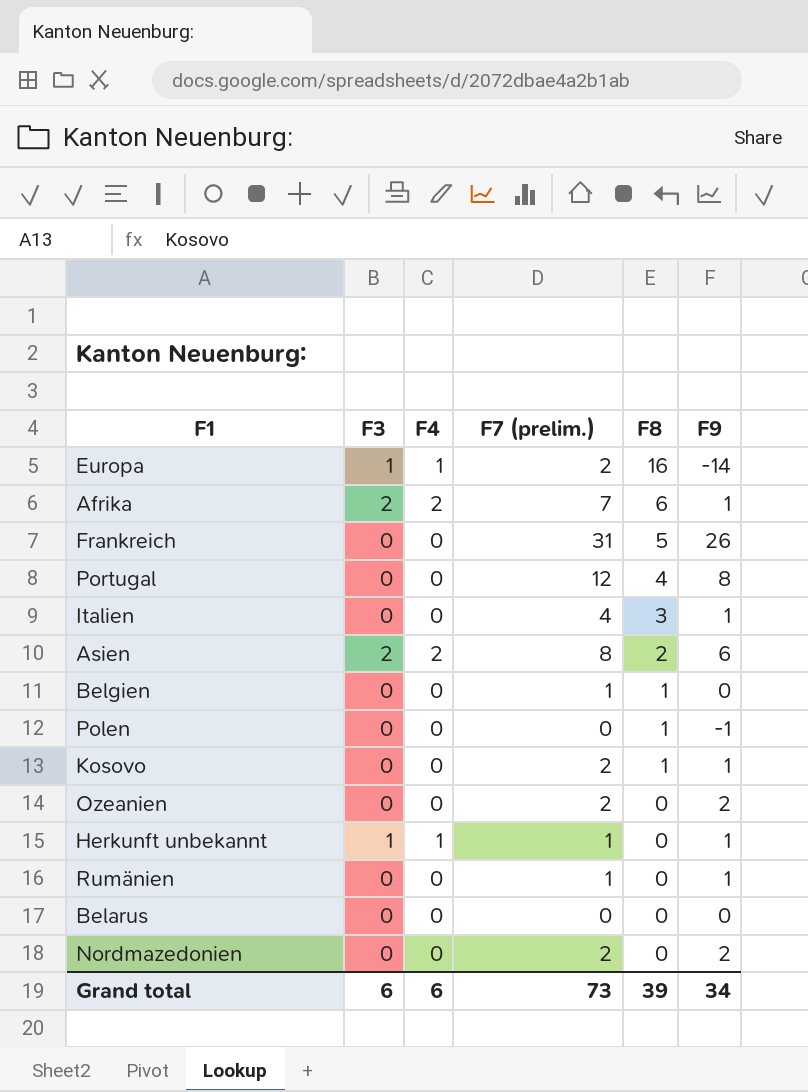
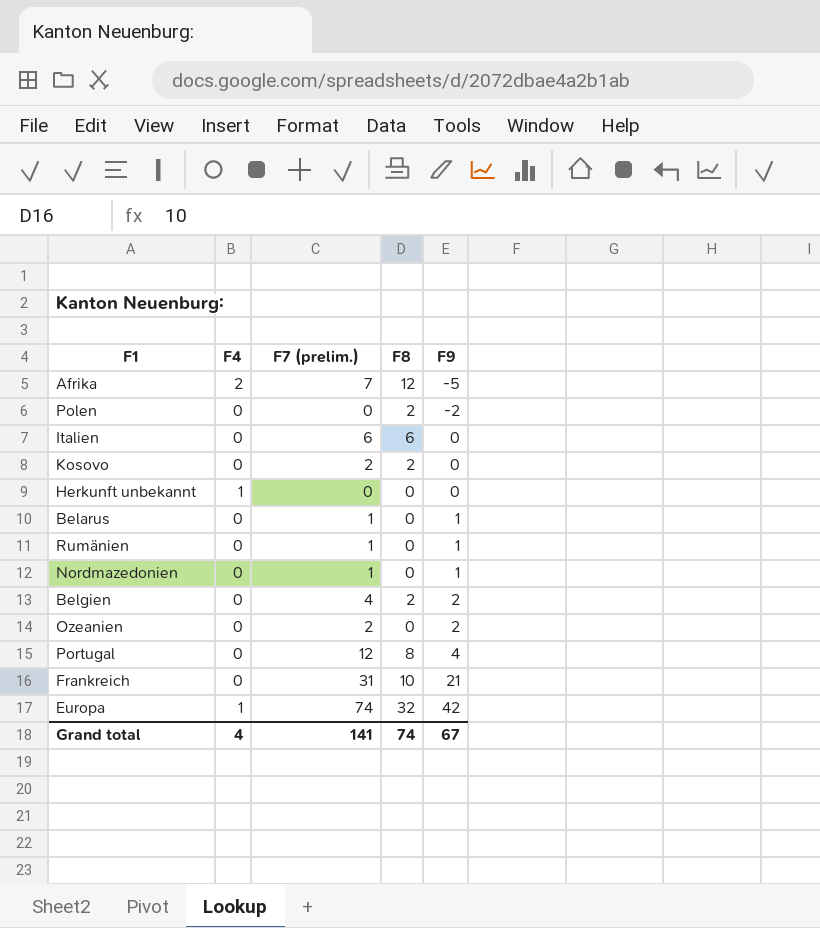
row order: F8 descending -> F9 ascending
column F3 | position: 2 -> none
row Asien: 2 | 2 | 8 | 2 | 6 -> none
Afrika | F8: 6 -> 12
Afrika | F9: 1 -> -5
Polen | F8: 1 -> 2
Polen | F9: -1 -> -2
Italien | F7 (prelim.): 4 -> 6
Italien | F8: 3 -> 6
Italien | F9: 1 -> 0
Kosovo | F8: 1 -> 2
Kosovo | F9: 1 -> 0
Herkunft unbekannt | F7 (prelim.): 1 -> 0
Herkunft unbekannt | F9: 1 -> 0
Belarus | F7 (prelim.): 0 -> 1
Belarus | F9: 0 -> 1
Nordmazedonien | F7 (prelim.): 2 -> 1
Nordmazedonien | F9: 2 -> 1
Belgien | F7 (prelim.): 1 -> 4
Belgien | F8: 1 -> 2
Belgien | F9: 0 -> 2
Portugal | F8: 4 -> 8
Portugal | F9: 8 -> 4
Frankreich | F8: 5 -> 10
Frankreich | F9: 26 -> 21
Europa | F7 (prelim.): 2 -> 74
Europa | F8: 16 -> 32
Europa | F9: -14 -> 42
Grand total | F4: 6 -> 4
Grand total | F7 (prelim.): 73 -> 141
Grand total | F8: 39 -> 74
Grand total | F9: 34 -> 67

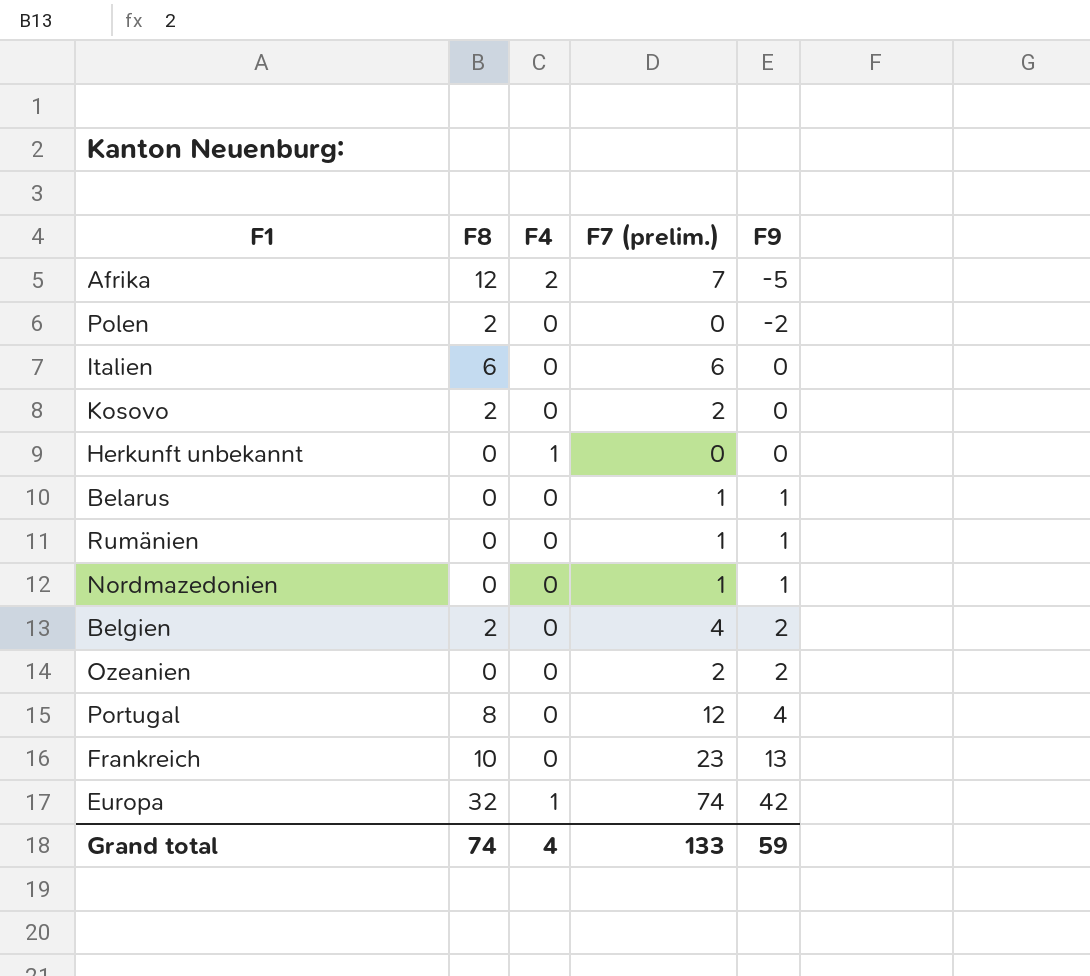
column F8 | position: 4 -> 2
Frankreich | F7 (prelim.): 31 -> 23
Frankreich | F9: 21 -> 13
Grand total | F7 (prelim.): 141 -> 133
Grand total | F9: 67 -> 59

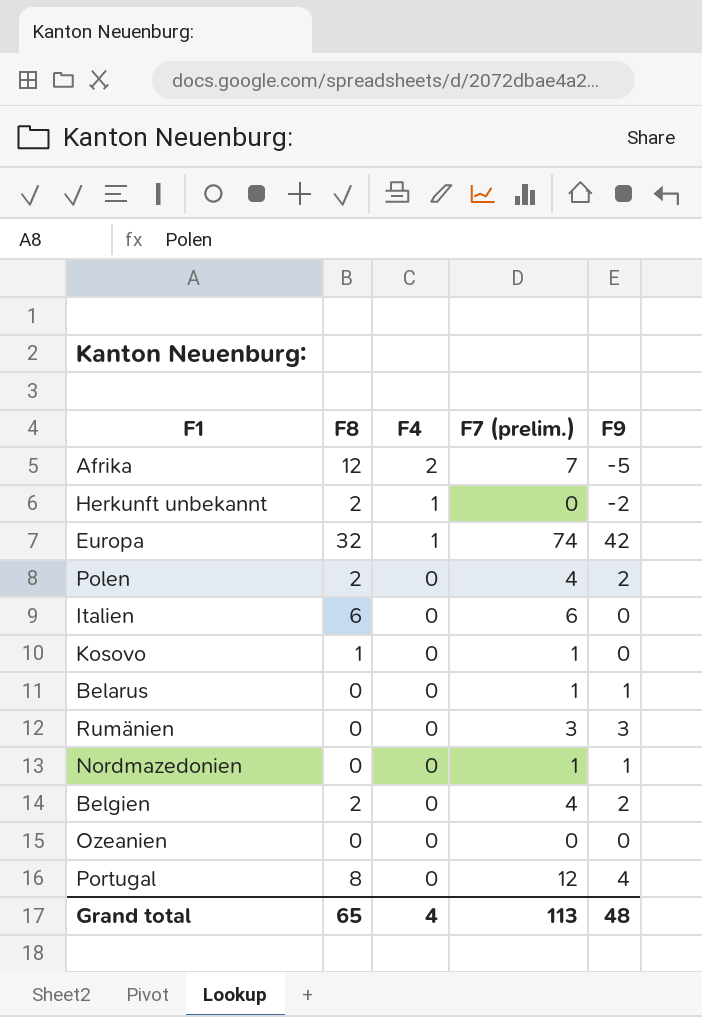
row order: F9 ascending -> F4 descending
row Frankreich: 10 | 0 | 23 | 13 -> none
Herkunft unbekannt | F8: 0 -> 2
Herkunft unbekannt | F9: 0 -> -2
Polen | F7 (prelim.): 0 -> 4
Polen | F9: -2 -> 2
Kosovo | F8: 2 -> 1
Kosovo | F7 (prelim.): 2 -> 1
Rumänien | F7 (prelim.): 1 -> 3
Rumänien | F9: 1 -> 3
Ozeanien | F7 (prelim.): 2 -> 0
Ozeanien | F9: 2 -> 0
Grand total | F8: 74 -> 65
Grand total | F7 (prelim.): 133 -> 113
Grand total | F9: 59 -> 48

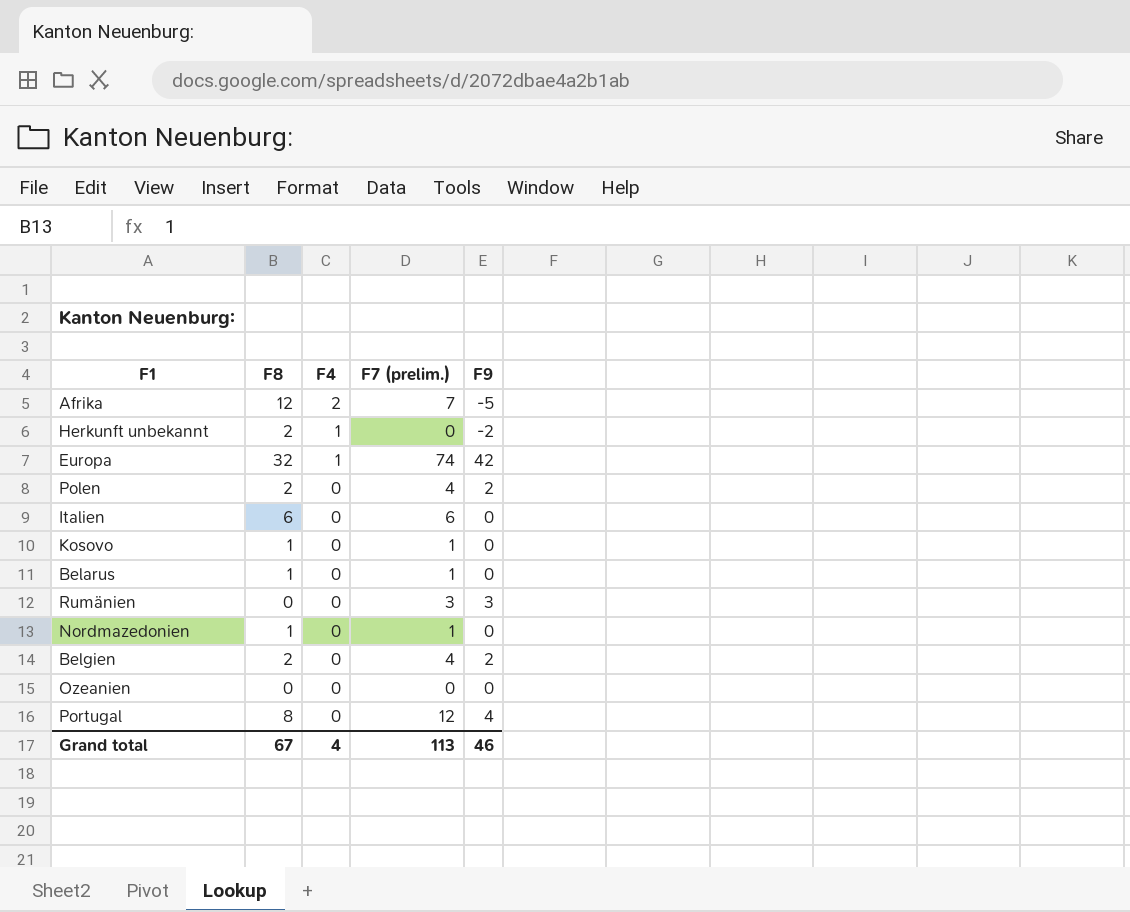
Belarus | F8: 0 -> 1
Belarus | F9: 1 -> 0
Nordmazedonien | F8: 0 -> 1
Nordmazedonien | F9: 1 -> 0
Grand total | F8: 65 -> 67
Grand total | F9: 48 -> 46

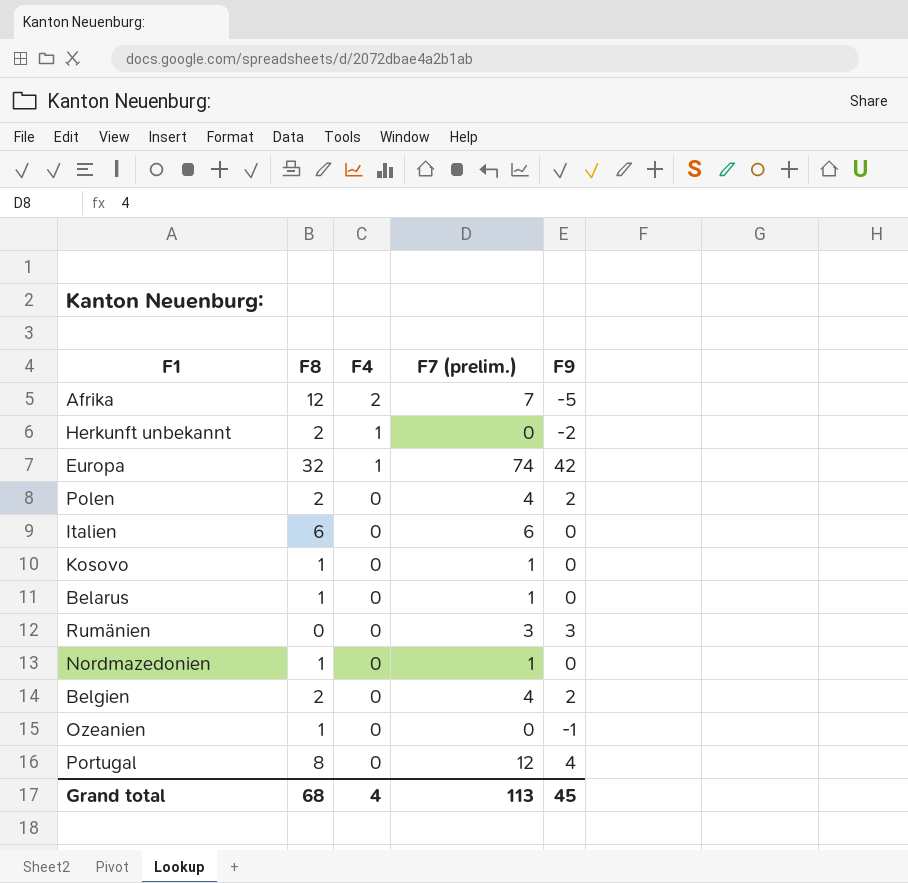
Ozeanien | F8: 0 -> 1
Ozeanien | F9: 0 -> -1
Grand total | F8: 67 -> 68
Grand total | F9: 46 -> 45

